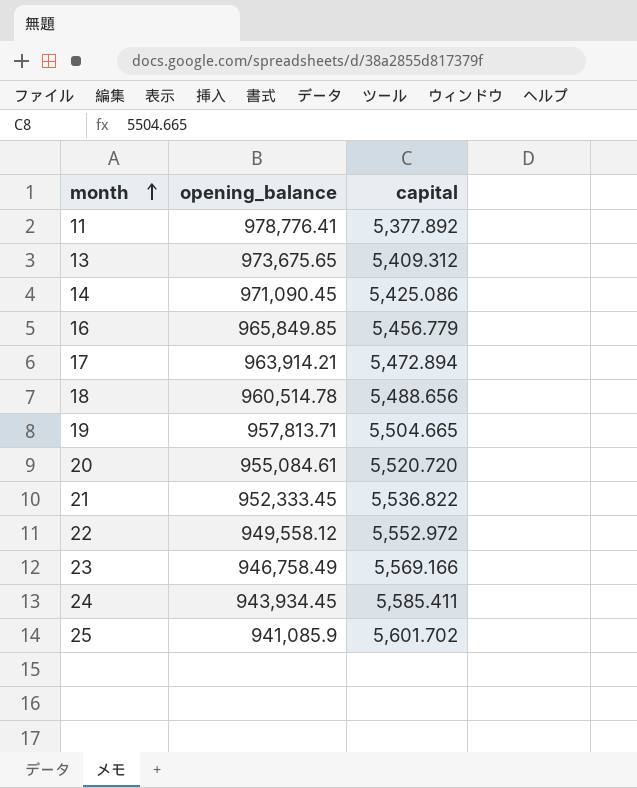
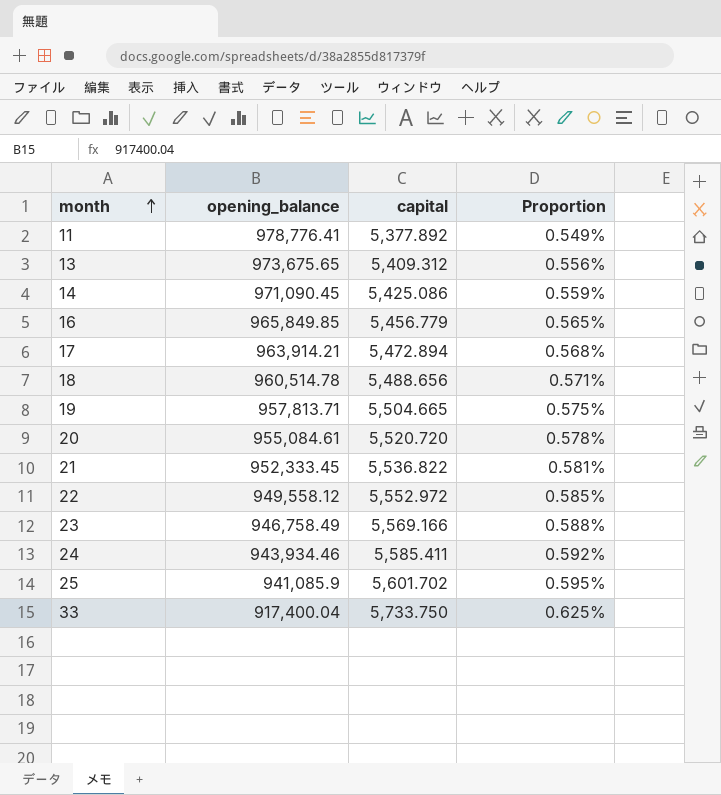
column Proportion | formula: none -> [capital] / [opening_balance]
24 | opening_balance: 943,934.45 -> 943,934.46
row 33: none -> 917,400.04 | 5,733.750 | 0.625%

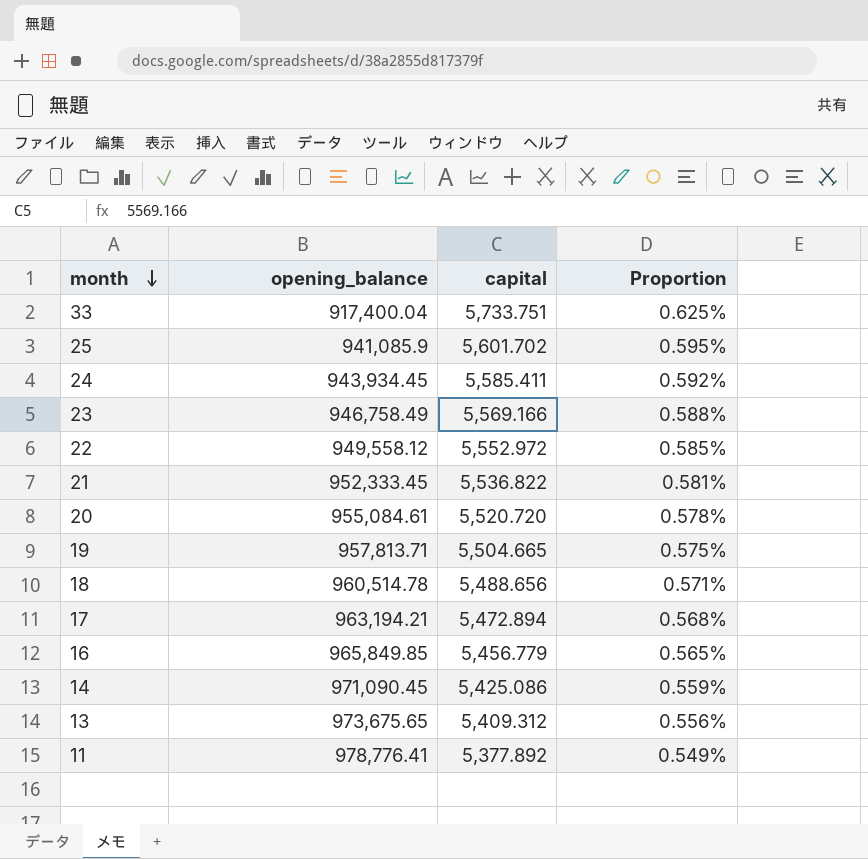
row order: month ascending -> month descending
33 | capital: 5,733.750 -> 5,733.751
24 | opening_balance: 943,934.46 -> 943,934.45
17 | opening_balance: 963,914.21 -> 963,194.21

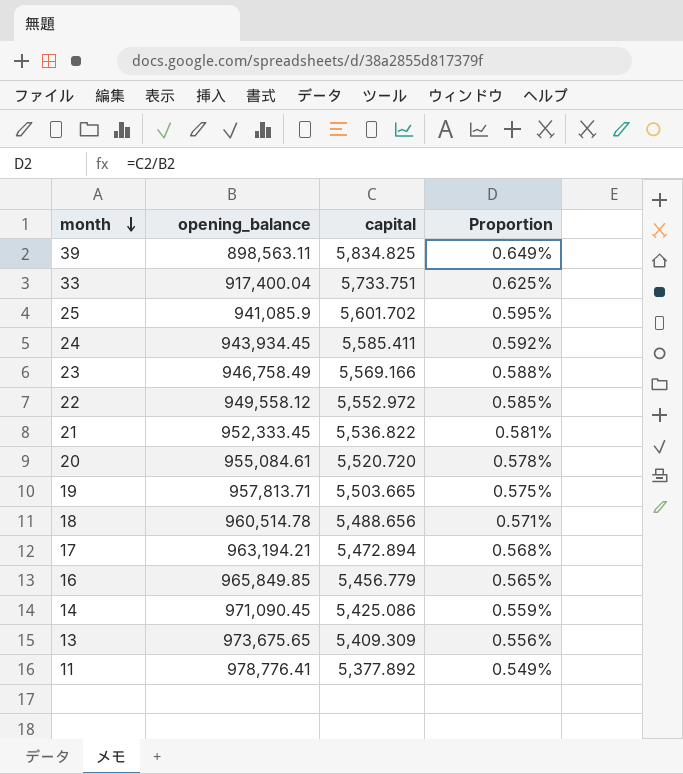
row 39: none -> 898,563.11 | 5,834.825 | 0.649%
19 | capital: 5,504.665 -> 5,503.665
13 | capital: 5,409.312 -> 5,409.309

